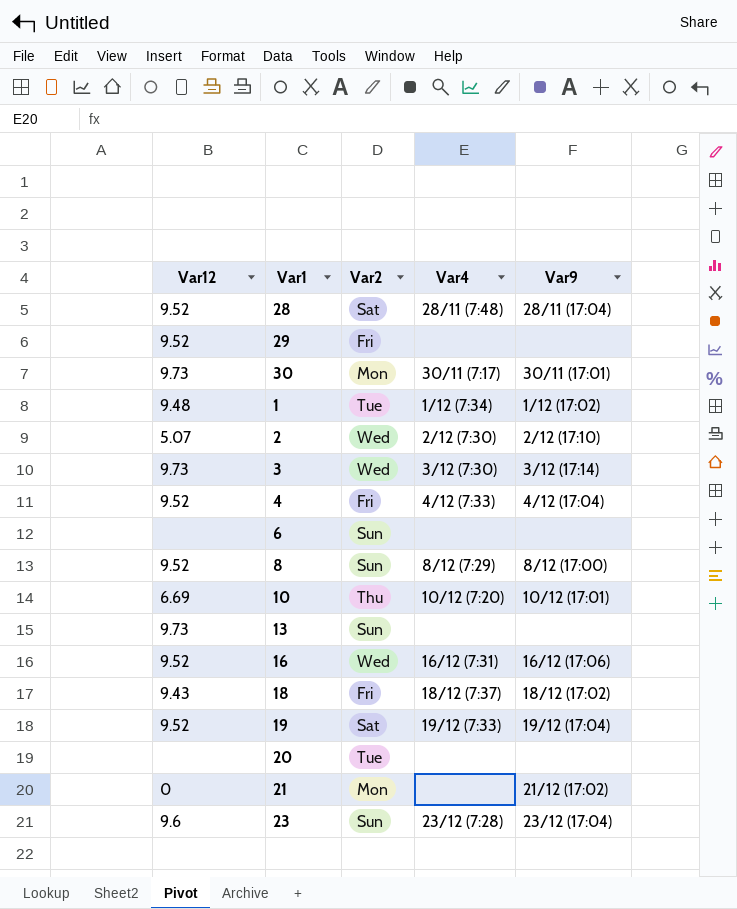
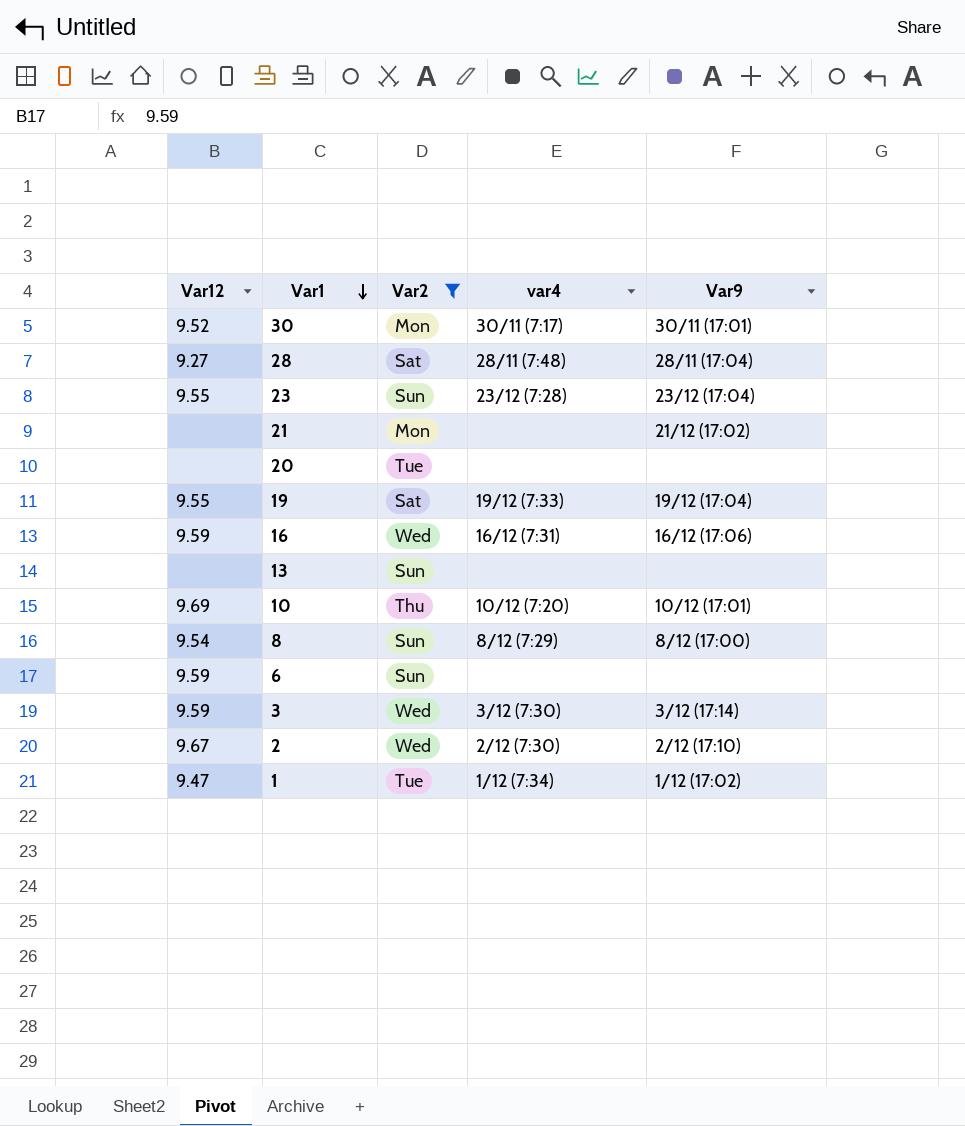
filter: none -> Var2 != Fri
row order: none -> Var1 descending
column name: Var4 -> var4
30 | Var12: 9.73 -> 9.52
28 | Var12: 9.52 -> 9.27
23 | Var12: 9.6 -> 9.55
21 | Var12: 0 -> none
19 | Var12: 9.52 -> 9.55
16 | Var12: 9.52 -> 9.59
13 | Var12: 9.73 -> none
10 | Var12: 6.69 -> 9.69
8 | Var12: 9.52 -> 9.54
6 | Var12: none -> 9.59
3 | Var12: 9.73 -> 9.59
2 | Var12: 5.07 -> 9.67
1 | Var12: 9.48 -> 9.47

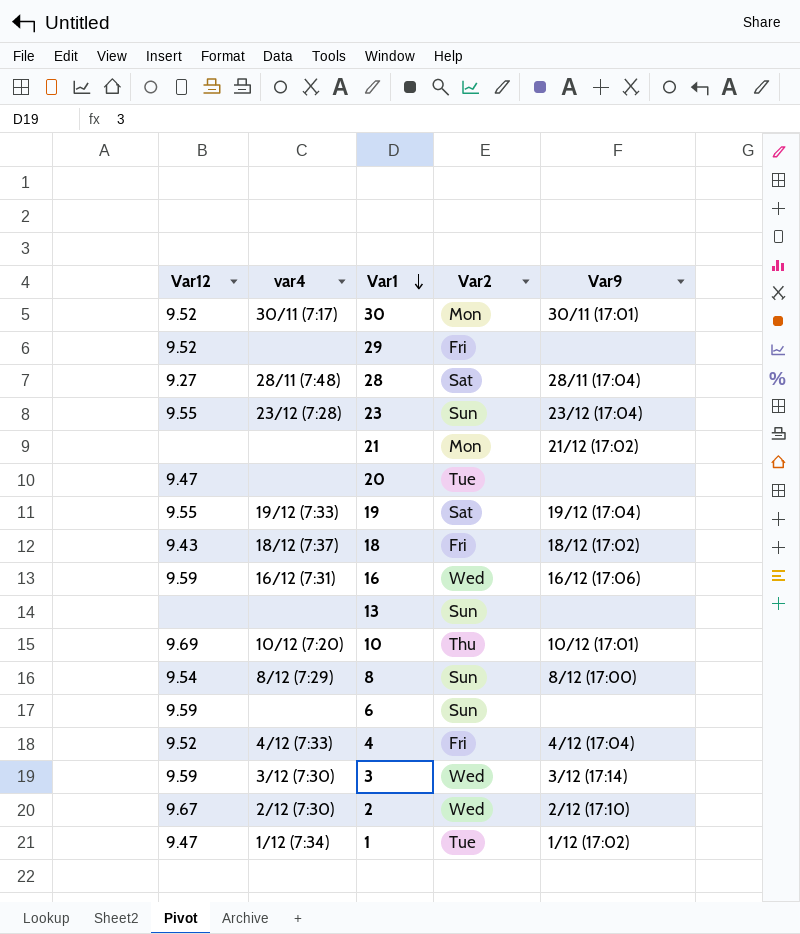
filter: Var2 != Fri -> none
column var4 | position: 4 -> 2
20 | Var12: none -> 9.47

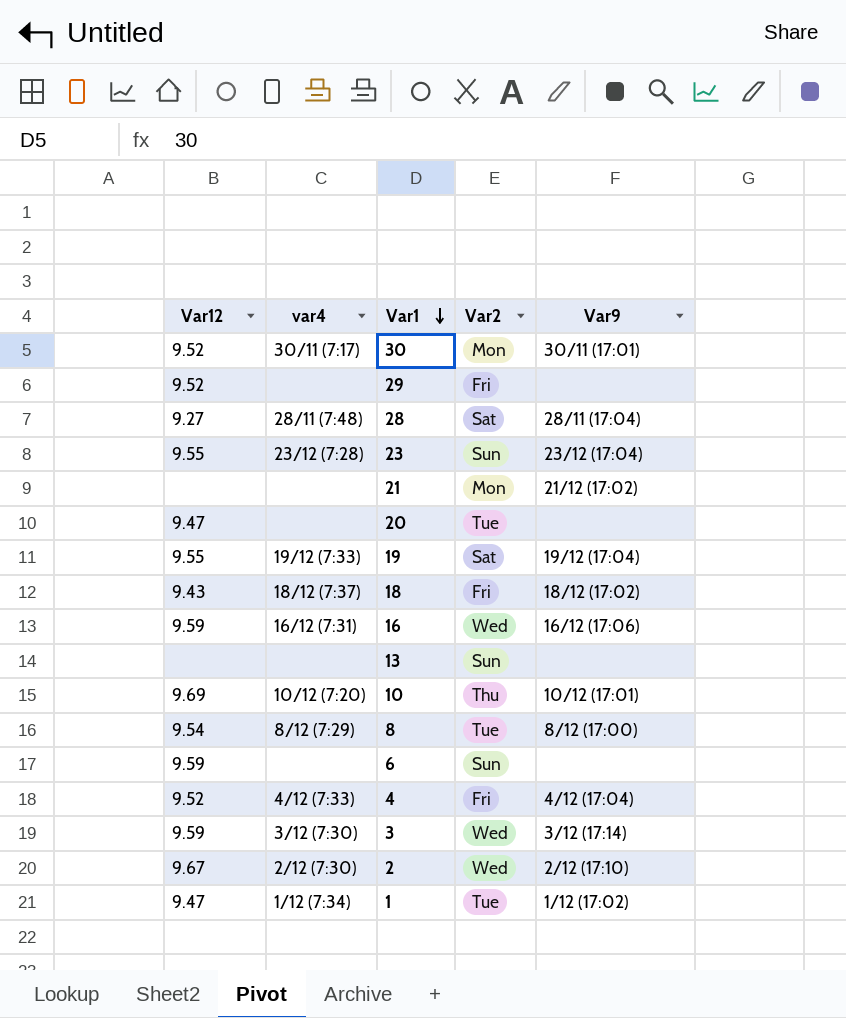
8 | Var2: Sun -> Tue

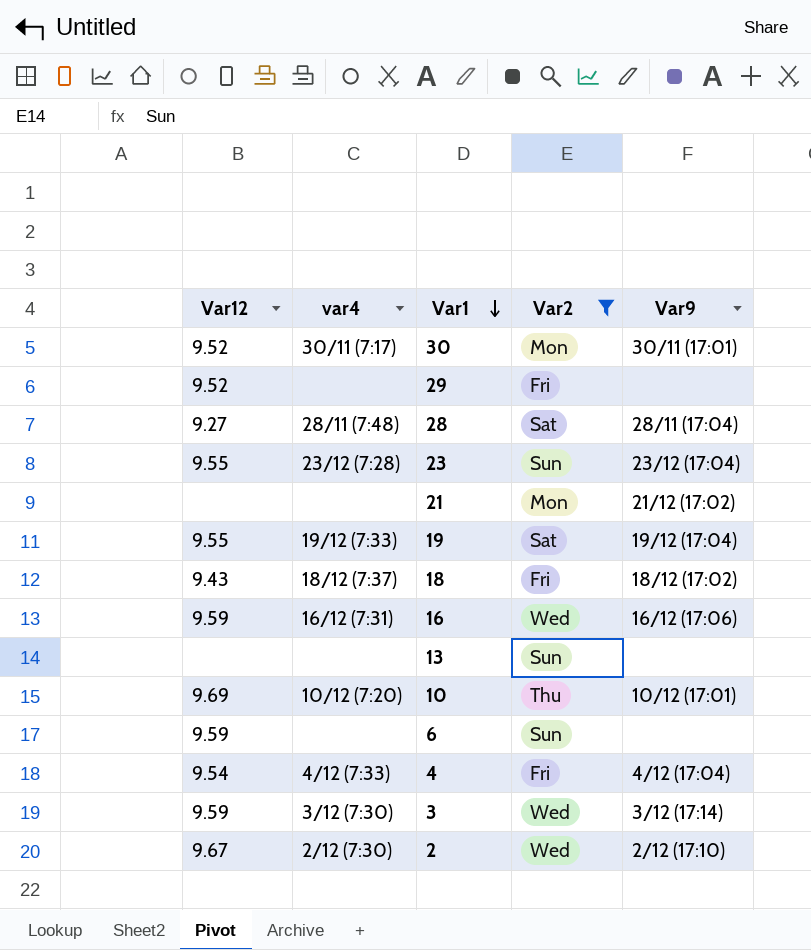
filter: none -> Var2 != Tue
4 | Var12: 9.52 -> 9.54

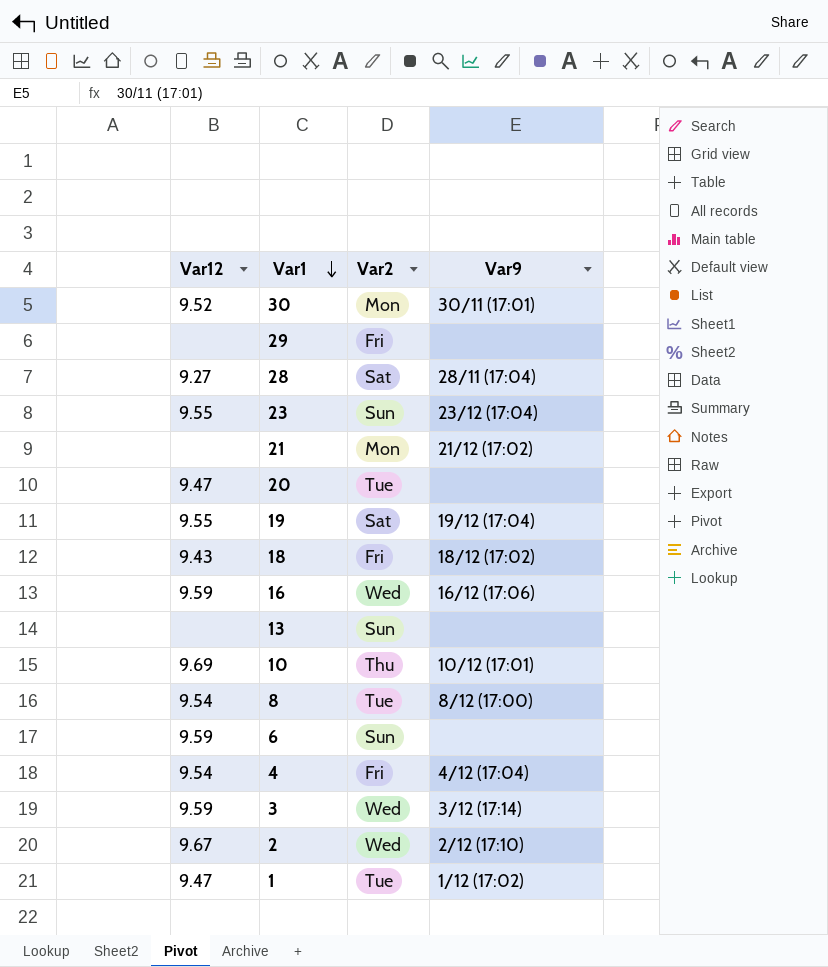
filter: Var2 != Tue -> none
column var4 | position: 2 -> none
29 | Var12: 9.52 -> none

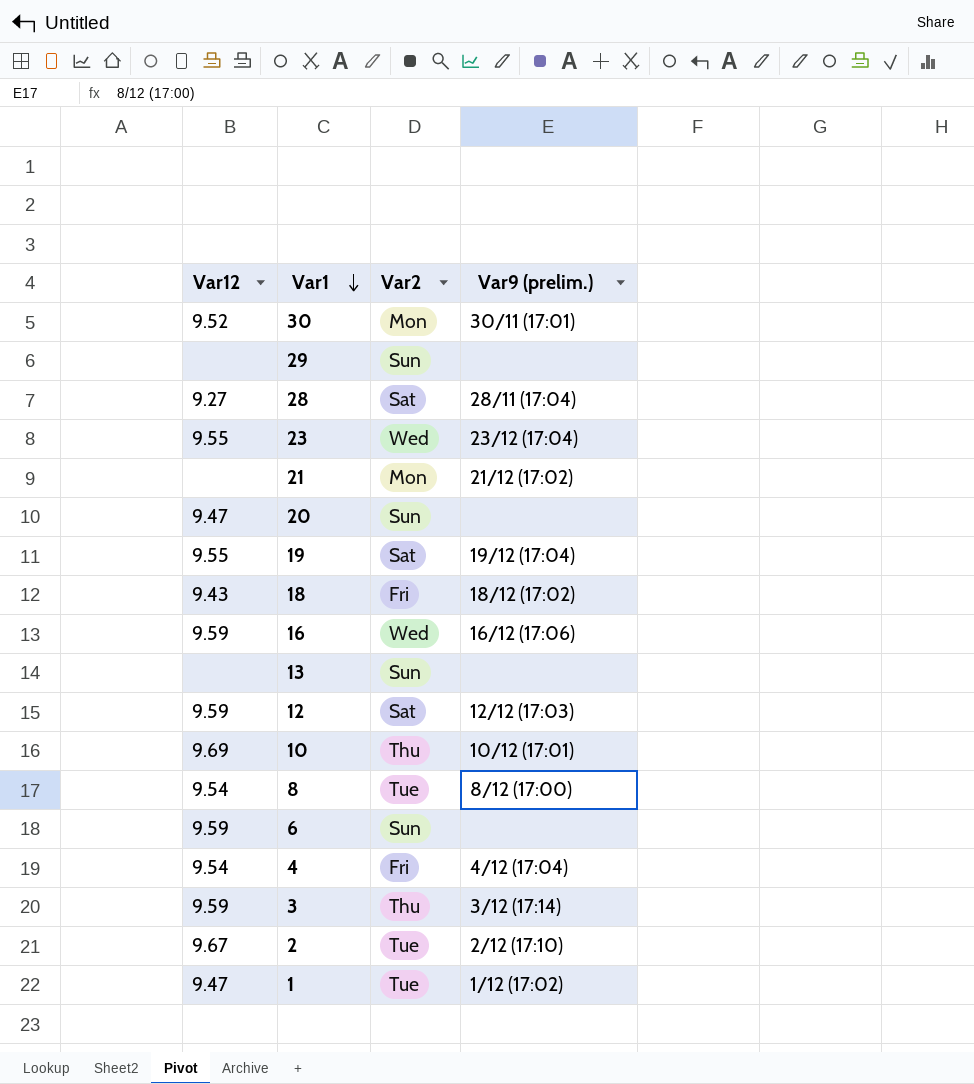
column name: Var9 -> Var9 (prelim.)
29 | Var2: Fri -> Sun
23 | Var2: Sun -> Wed
20 | Var2: Tue -> Sun
row 12: none -> 9.59 | Sat | 12/12 (17:03)
3 | Var2: Wed -> Thu
2 | Var2: Wed -> Tue

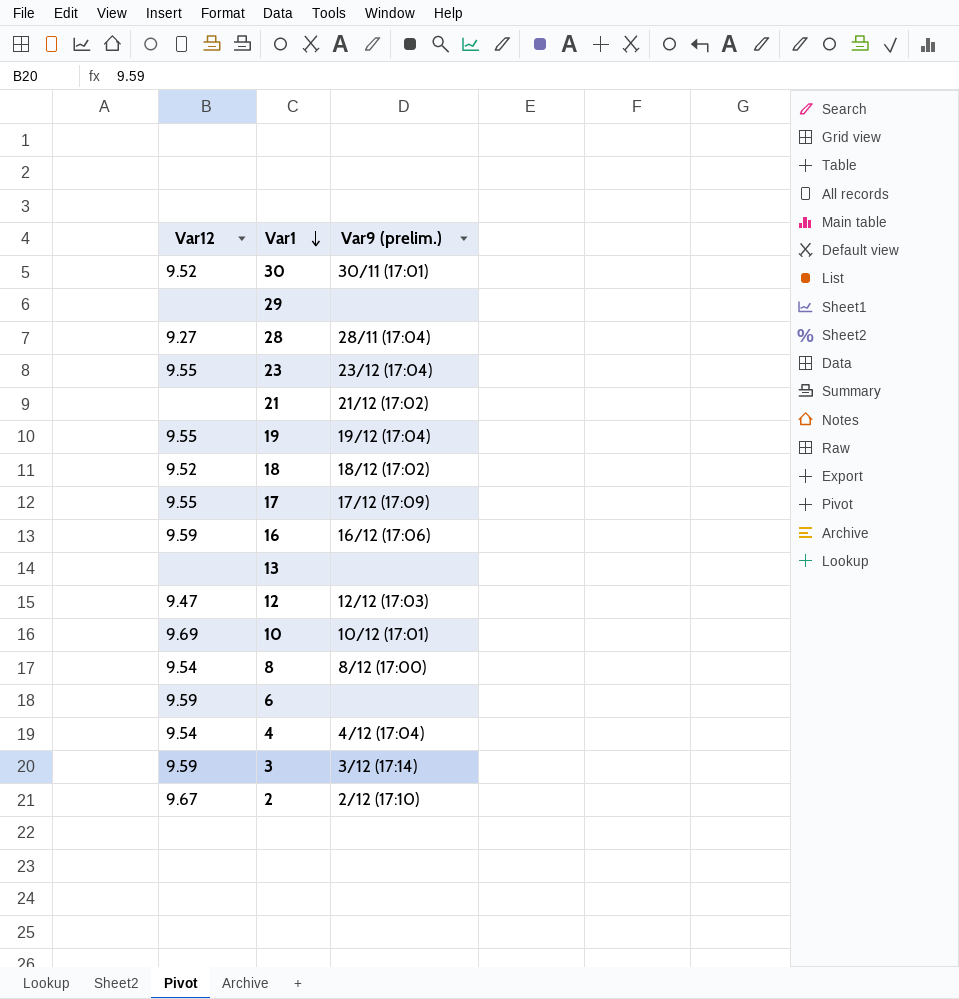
column Var2 | position: 3 -> none
row 20: 9.47 | Sun | none -> none
row 1: 9.47 | Tue | 1/12 (17:02) -> none
18 | Var12: 9.43 -> 9.52
row 17: none -> 9.55 | 17/12 (17:09)
12 | Var12: 9.59 -> 9.47

